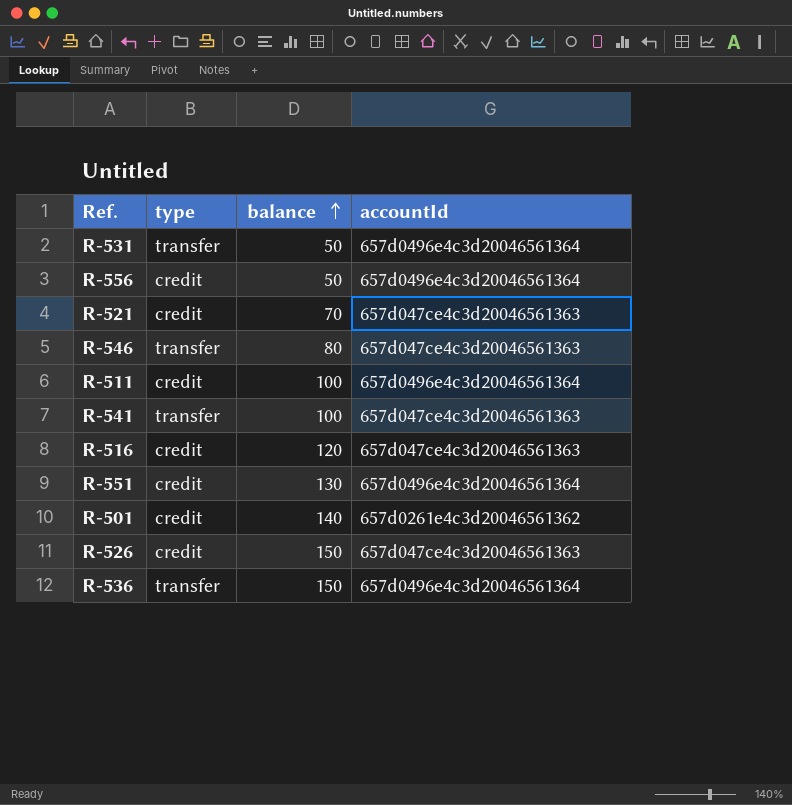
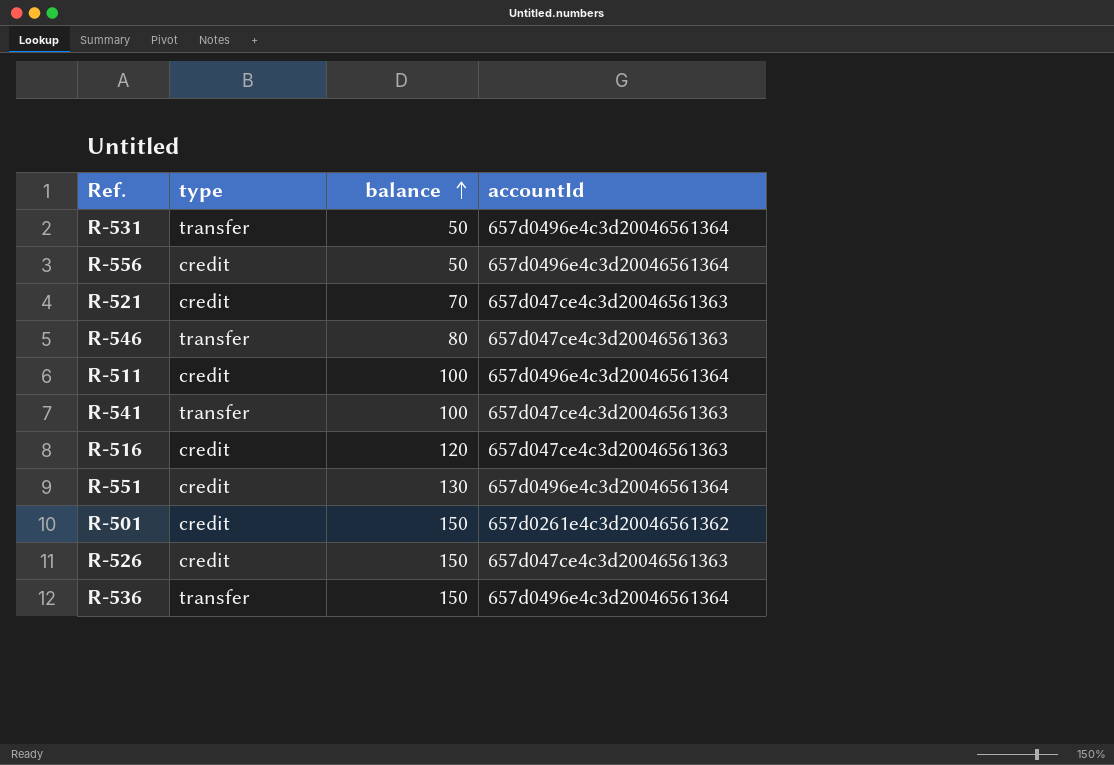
R-501 | balance: 140 -> 150

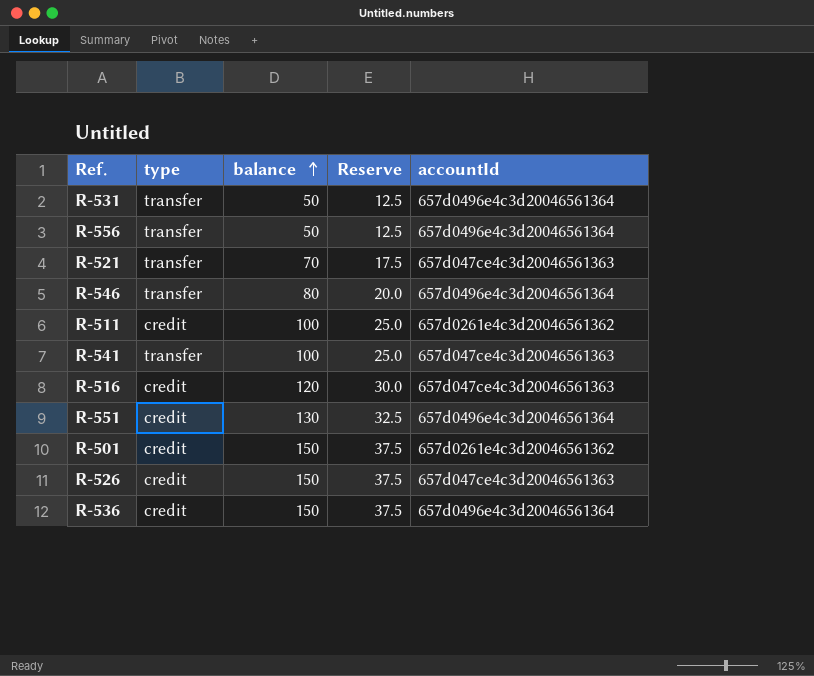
column Reserve | formula: none -> [balance] * 0.25
R-556 | type: credit -> transfer
R-521 | type: credit -> transfer
R-546 | accountId: 657d047ce4c3d20046561363 -> 657d0496e4c3d20046561364
R-511 | accountId: 657d0496e4c3d20046561364 -> 657d0261e4c3d20046561362
R-536 | type: transfer -> credit

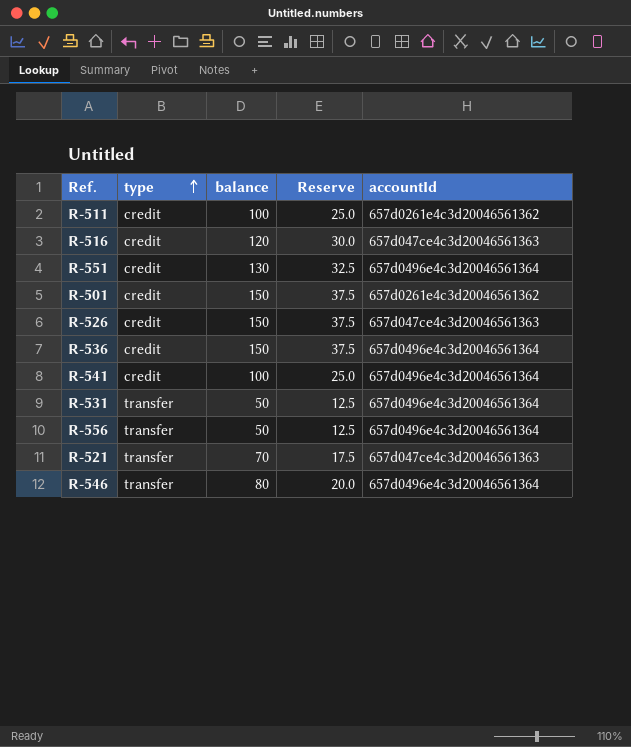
row order: balance ascending -> type ascending
R-541 | type: transfer -> credit
R-541 | accountId: 657d047ce4c3d20046561363 -> 657d0496e4c3d20046561364

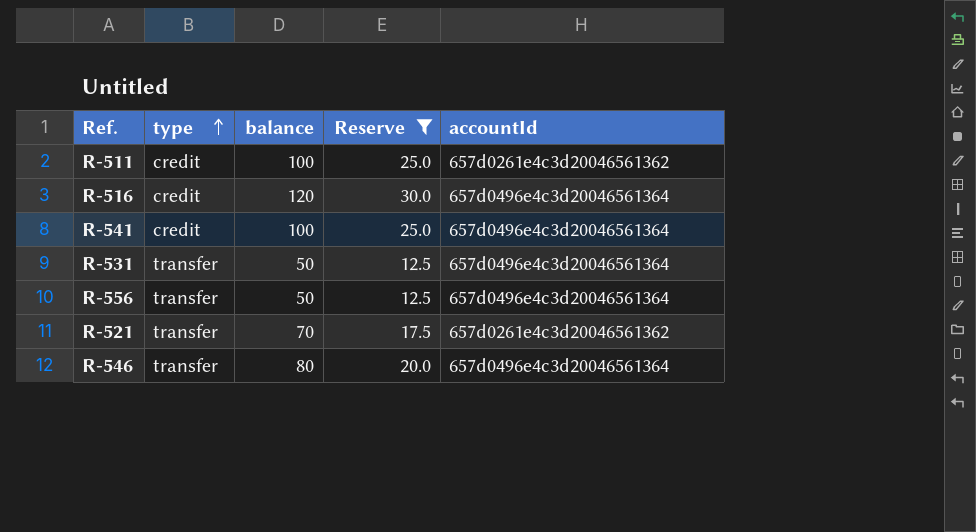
filter: none -> Reserve <= 30.0
R-516 | accountId: 657d047ce4c3d20046561363 -> 657d0496e4c3d20046561364
R-521 | accountId: 657d047ce4c3d20046561363 -> 657d0261e4c3d20046561362

